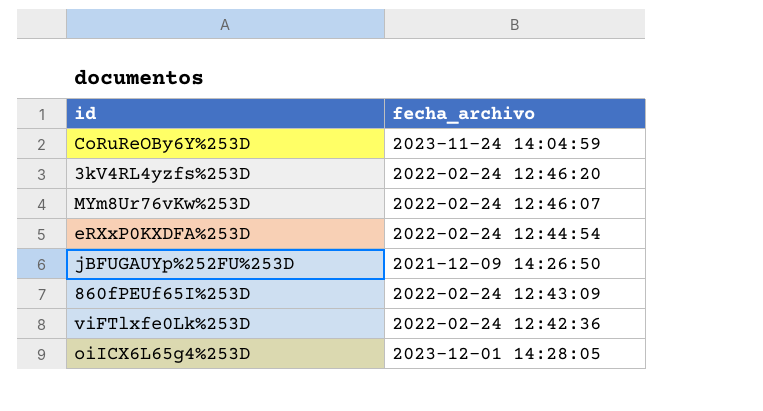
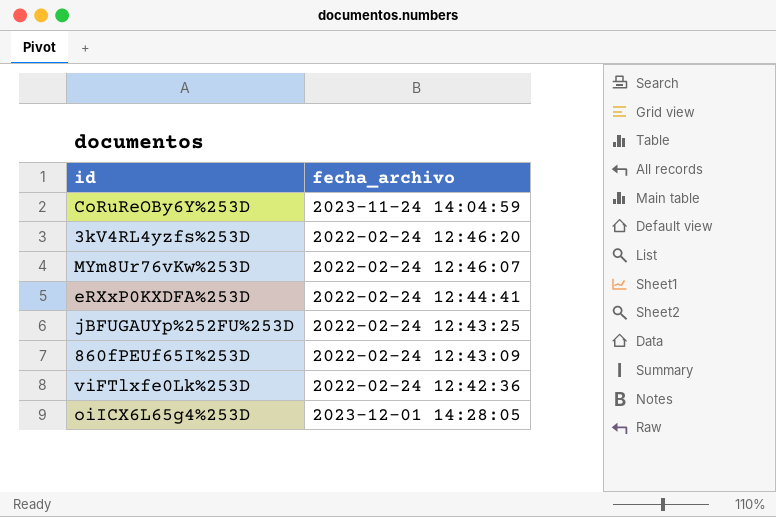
eRXxP0KXDFA%253D | fecha_archivo: 2022-02-24 12:44:54 -> 2022-02-24 12:44:41
jBFUGAUYp%252FU%253D | fecha_archivo: 2021-12-09 14:26:50 -> 2022-02-24 12:43:25

